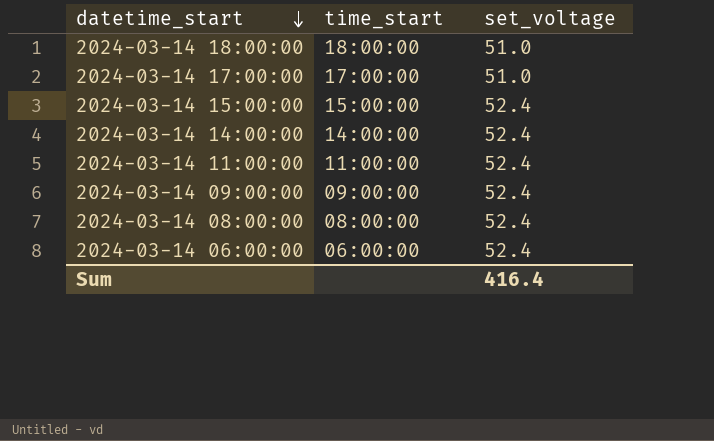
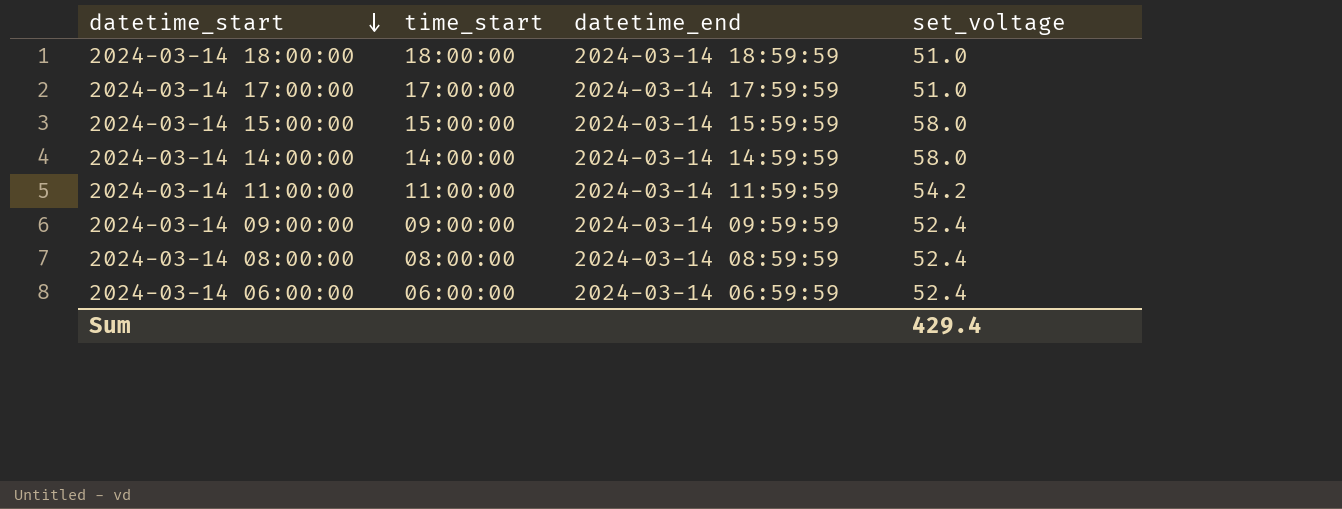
column datetime_end | position: none -> 3
2024-03-14 15:00:00 | set_voltage: 52.4 -> 58.0
2024-03-14 14:00:00 | set_voltage: 52.4 -> 58.0
2024-03-14 11:00:00 | set_voltage: 52.4 -> 54.2
Sum | set_voltage: 416.4 -> 429.4

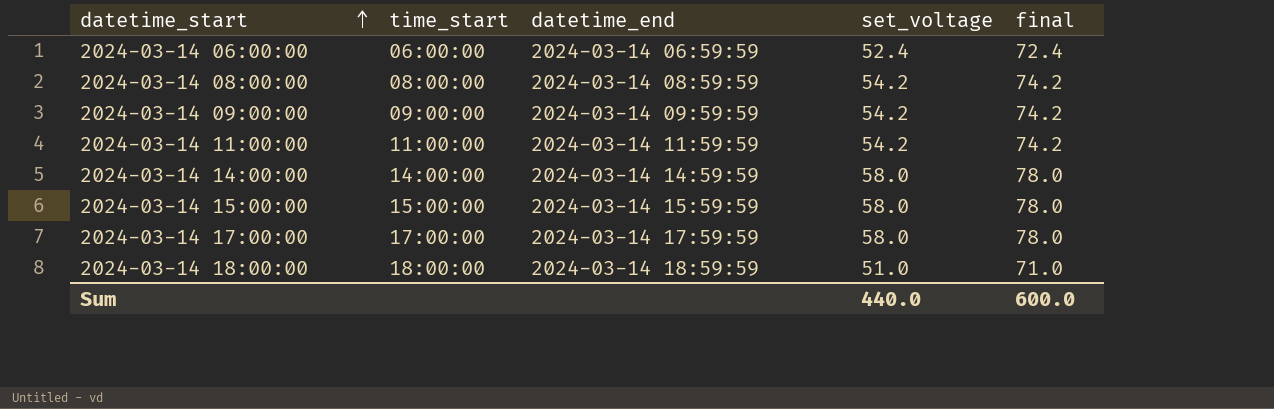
row order: datetime_start descending -> datetime_start ascending
column final | formula: none -> [set_voltage] + 20
2024-03-14 08:00:00 | set_voltage: 52.4 -> 54.2
2024-03-14 09:00:00 | set_voltage: 52.4 -> 54.2
2024-03-14 17:00:00 | set_voltage: 51.0 -> 58.0
Sum | set_voltage: 429.4 -> 440.0

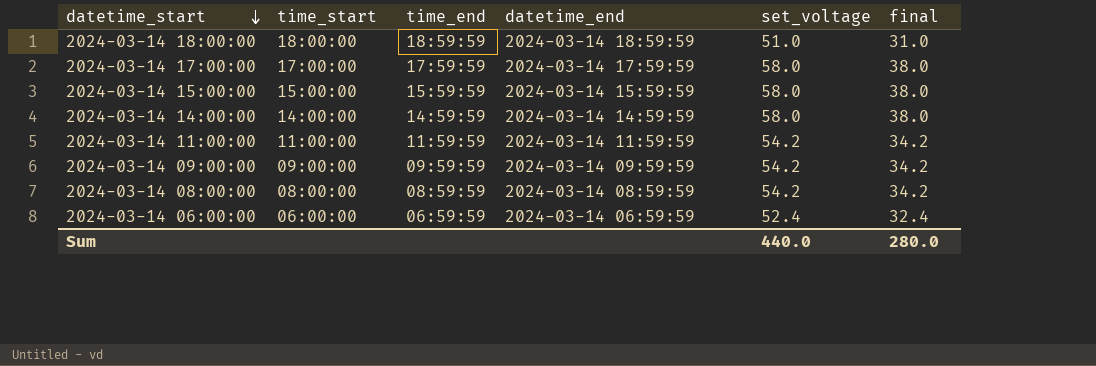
row order: datetime_start ascending -> datetime_start descending
column time_end | position: none -> 3
column final | formula: [set_voltage] + 20 -> [set_voltage] - 20
Sum | final: 600.0 -> 280.0

